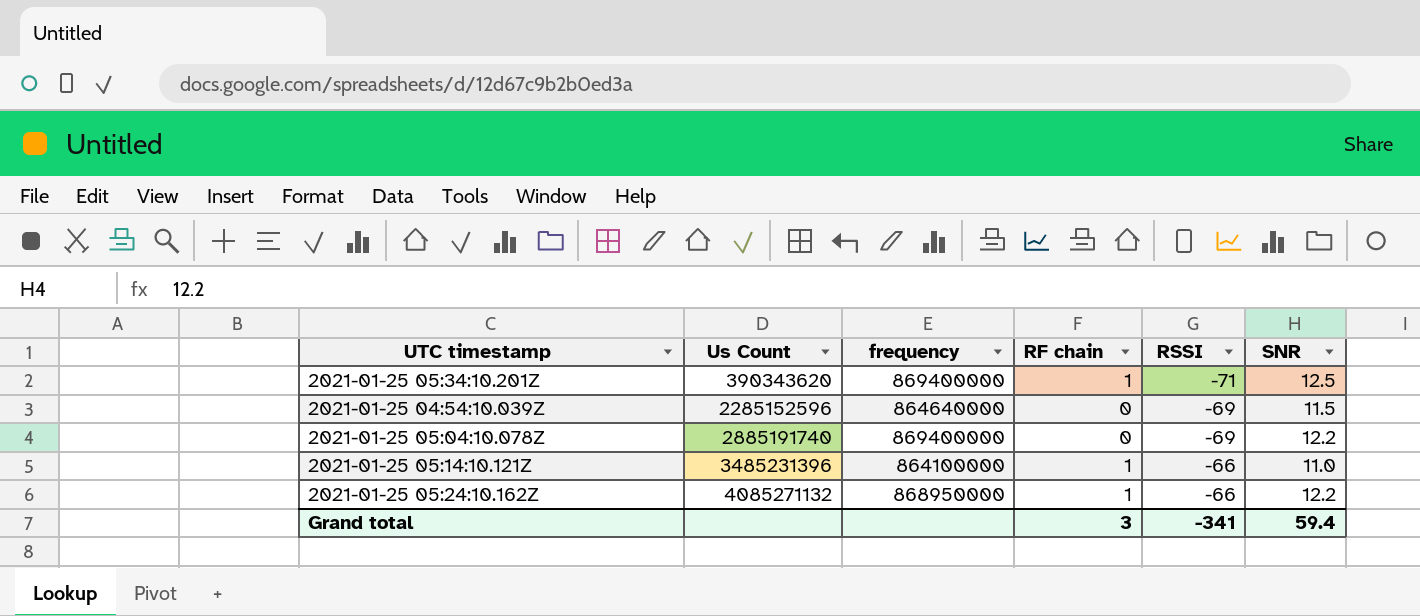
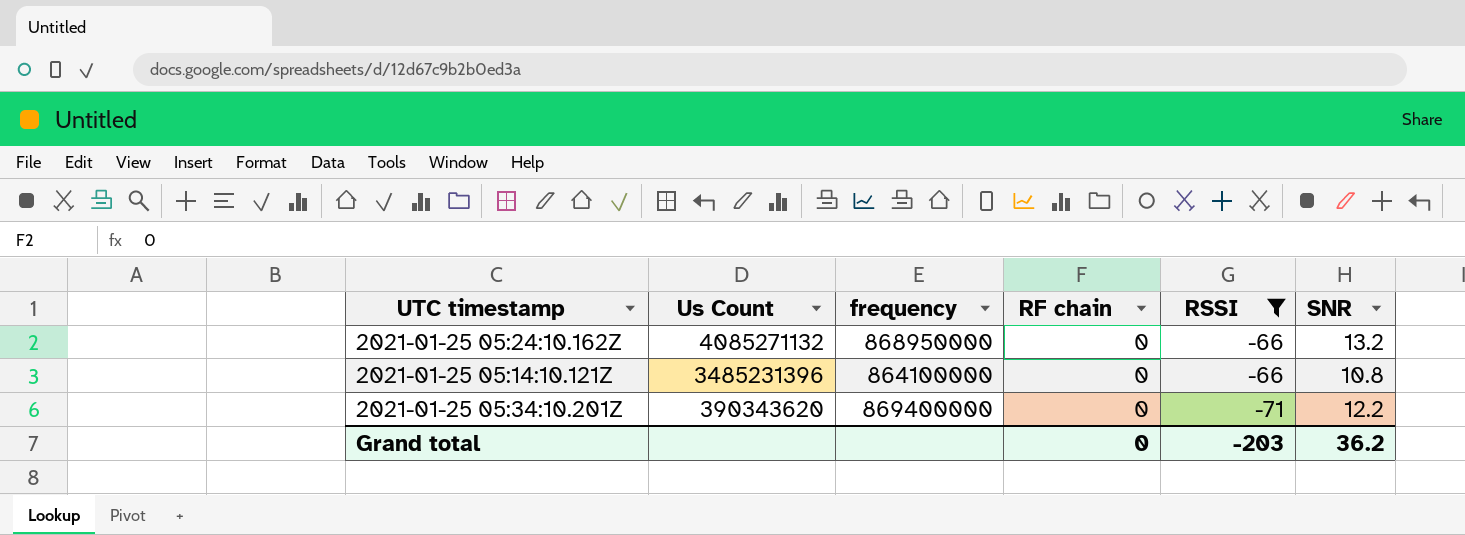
filter: none -> RSSI != -69
row order: Us Count ascending -> Us Count descending
2021-01-25 05:24:10.162Z | RF chain: 1 -> 0
2021-01-25 05:24:10.162Z | SNR: 12.2 -> 13.2
2021-01-25 05:14:10.121Z | RF chain: 1 -> 0
2021-01-25 05:14:10.121Z | SNR: 11.0 -> 10.8
2021-01-25 05:34:10.201Z | RF chain: 1 -> 0
2021-01-25 05:34:10.201Z | SNR: 12.5 -> 12.2
Grand total | RF chain: 3 -> 0
Grand total | RSSI: -341 -> -203
Grand total | SNR: 59.4 -> 36.2

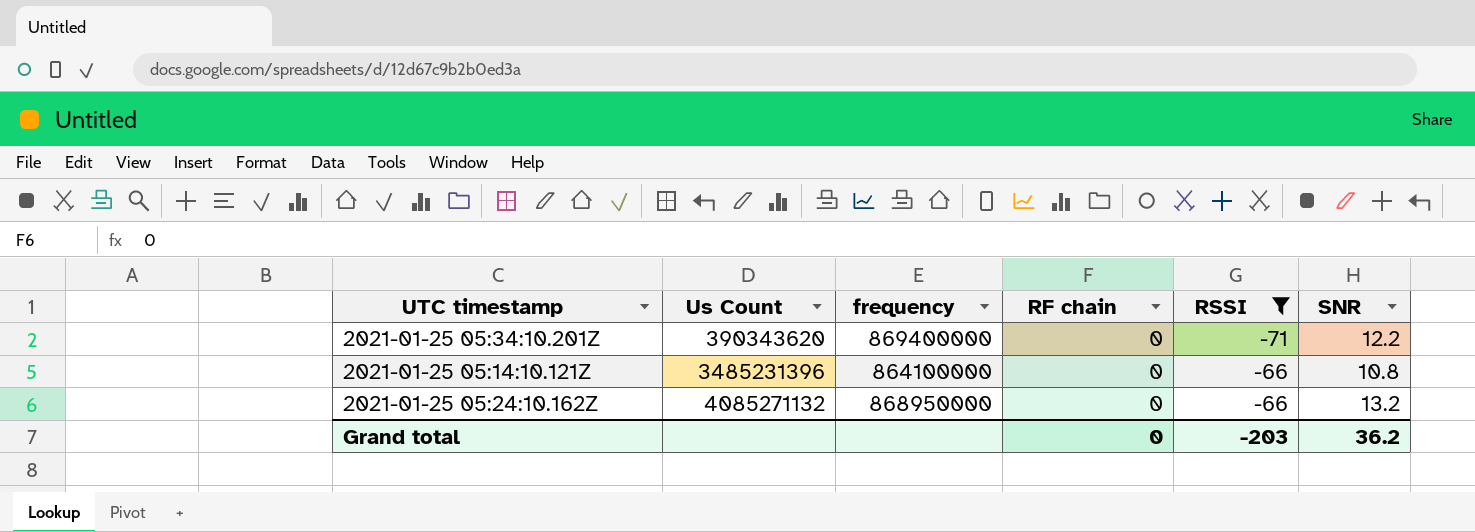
row order: Us Count descending -> Us Count ascending

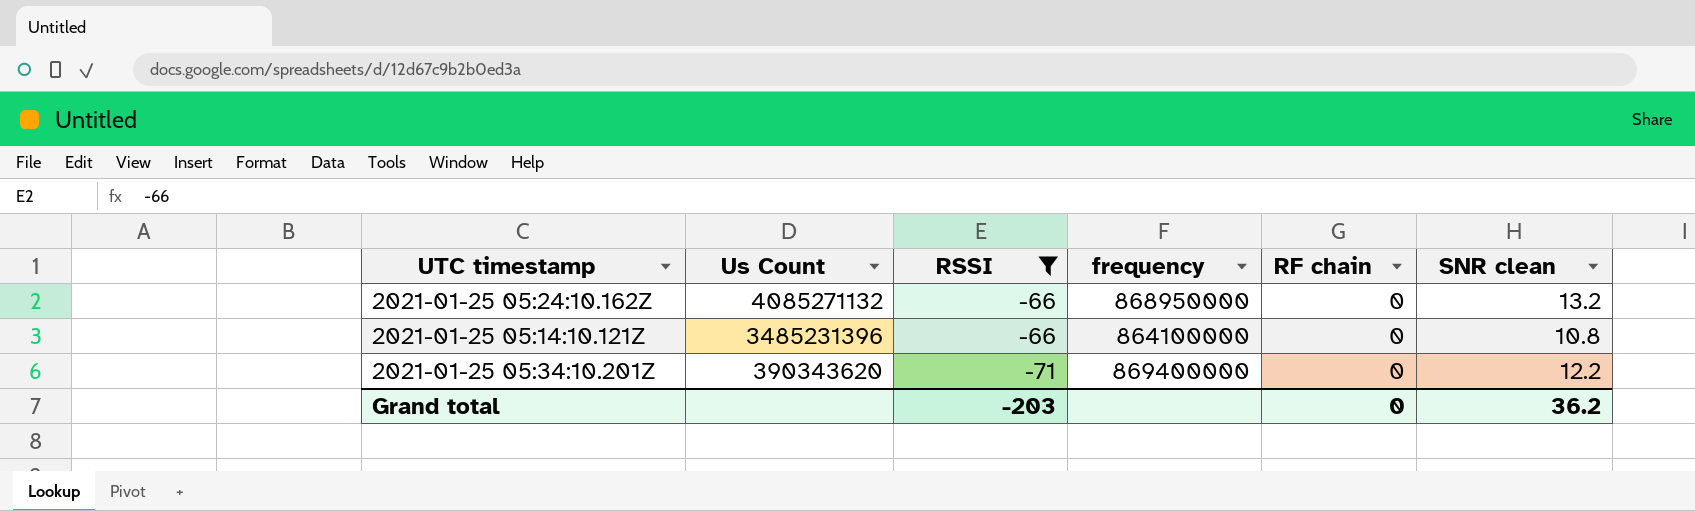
row order: Us Count ascending -> Us Count descending
column RSSI | position: 5 -> 3
column name: SNR -> SNR clean

